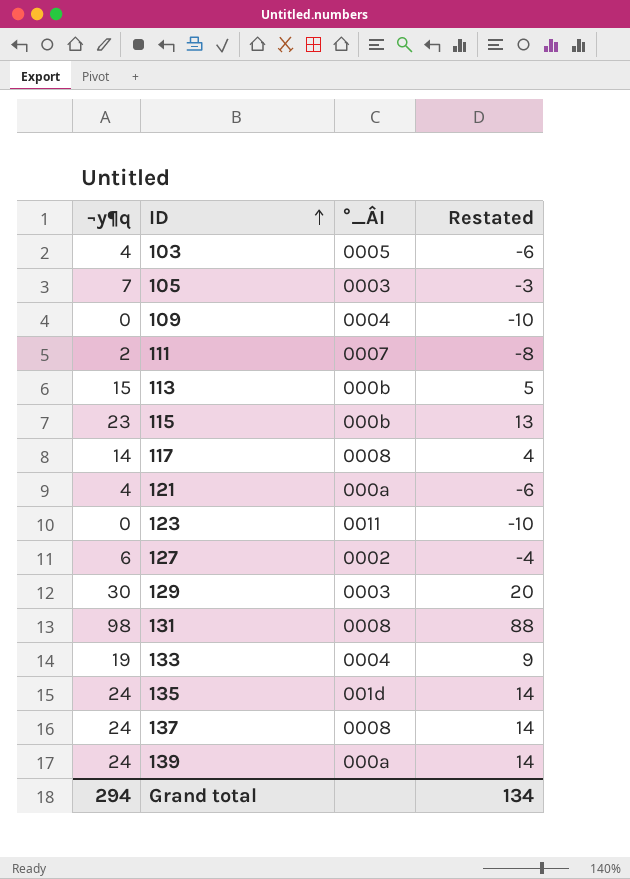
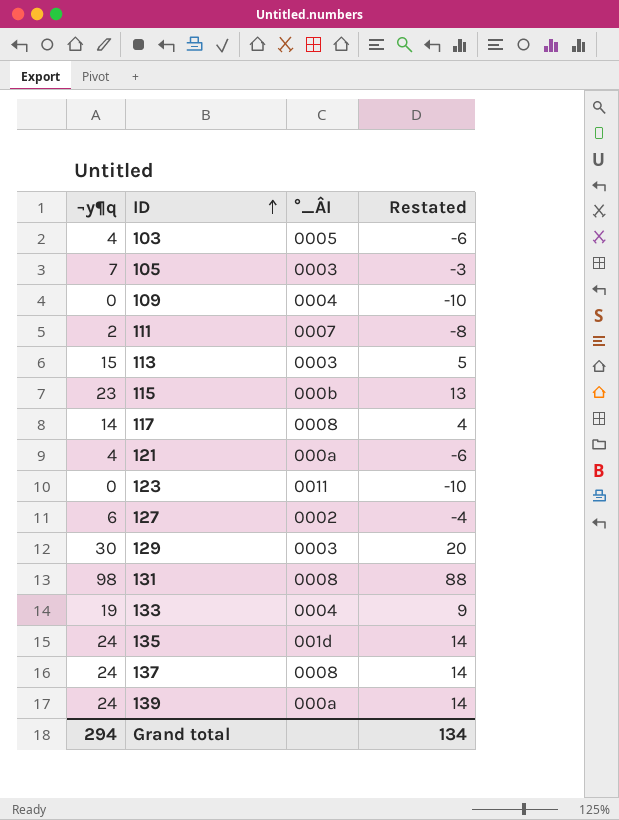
113 | °_ÂI: 000b -> 0003

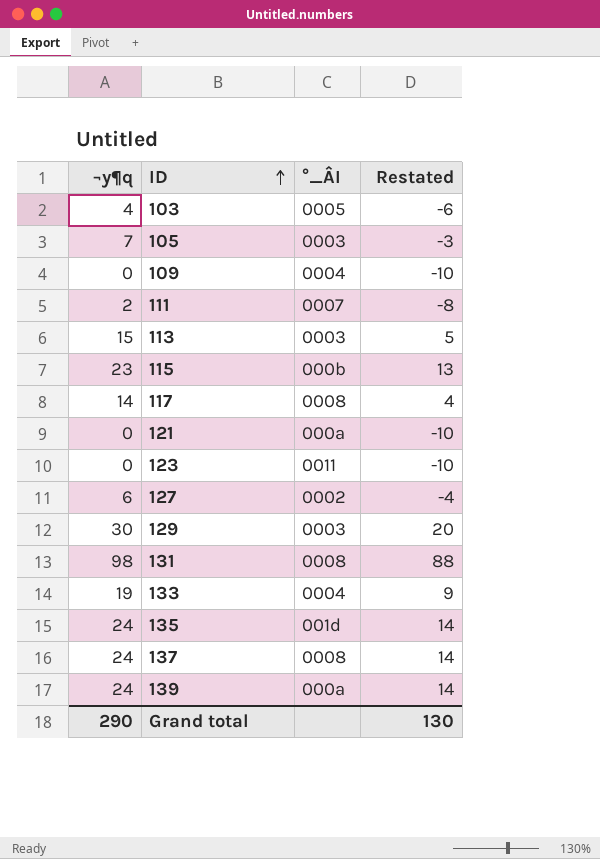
121 | ¬y¶q: 4 -> 0
121 | Restated: -6 -> -10
Grand total | ¬y¶q: 294 -> 290
Grand total | Restated: 134 -> 130

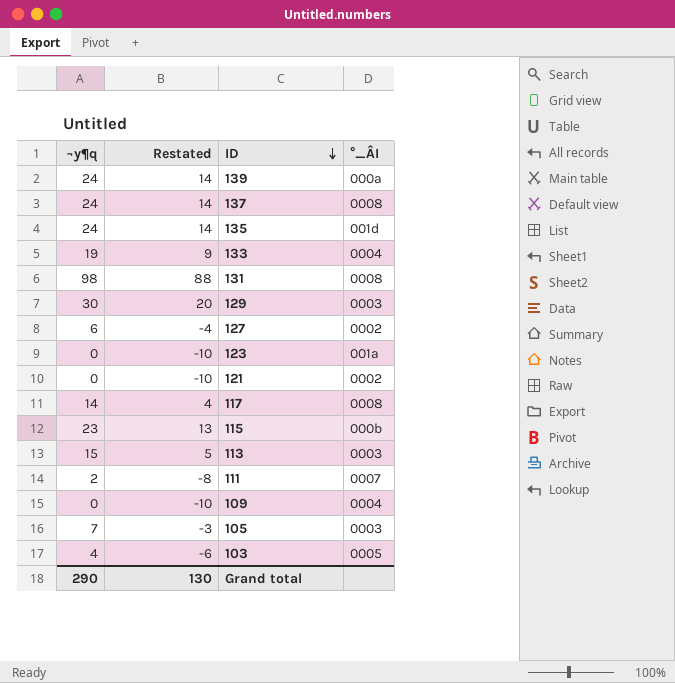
row order: ID ascending -> ID descending
column Restated | position: 4 -> 2
123 | °_ÂI: 0011 -> 001a
121 | °_ÂI: 000a -> 0002

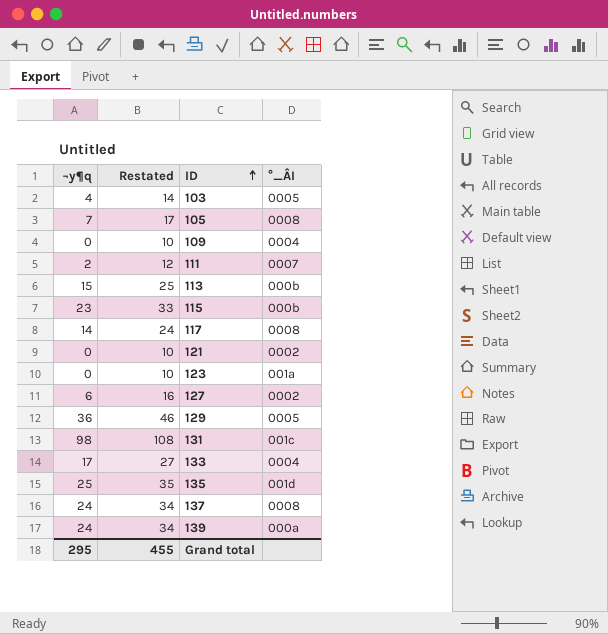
row order: ID descending -> ID ascending
column Restated | formula: [¬y¶q] - 10 -> [¬y¶q] + 10
105 | °_ÂI: 0003 -> 0008
113 | °_ÂI: 0003 -> 000b
129 | ¬y¶q: 30 -> 36
129 | °_ÂI: 0003 -> 0005
131 | °_ÂI: 0008 -> 001c
133 | ¬y¶q: 19 -> 17
135 | ¬y¶q: 24 -> 25
Grand total | ¬y¶q: 290 -> 295
Grand total | Restated: 130 -> 455

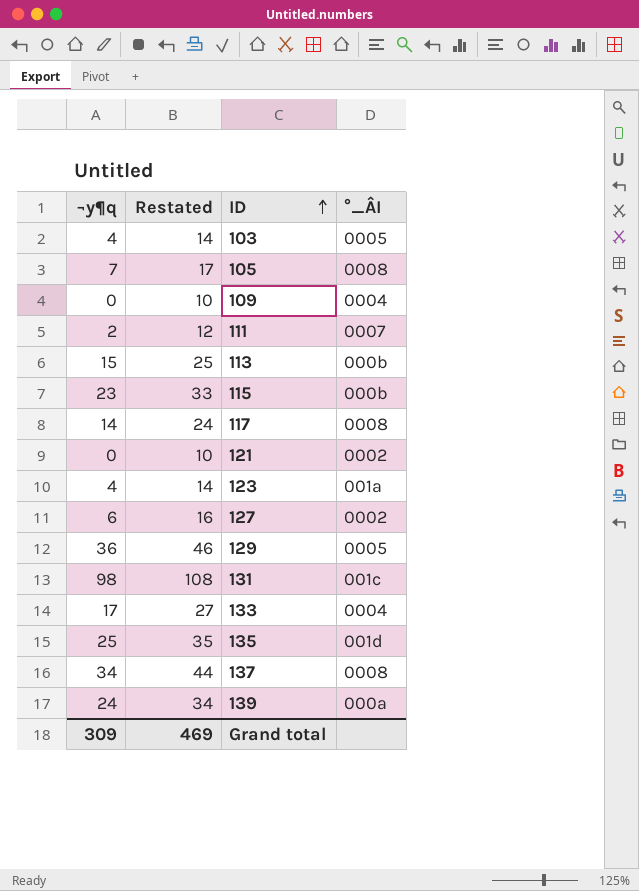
123 | ¬y¶q: 0 -> 4
123 | Restated: 10 -> 14
137 | ¬y¶q: 24 -> 34
137 | Restated: 34 -> 44
Grand total | ¬y¶q: 295 -> 309
Grand total | Restated: 455 -> 469

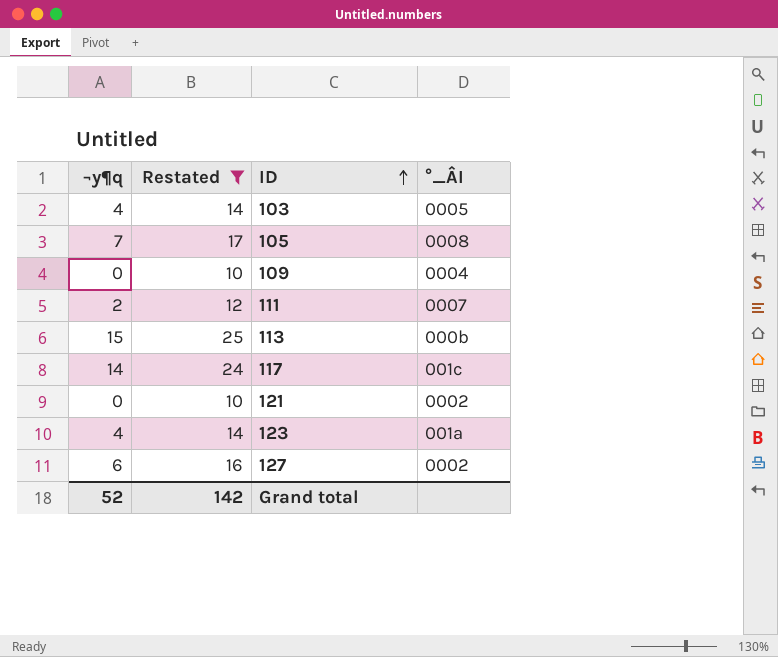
filter: none -> Restated <= 25
117 | °_ÂI: 0008 -> 001c
Grand total | ¬y¶q: 309 -> 52
Grand total | Restated: 469 -> 142

